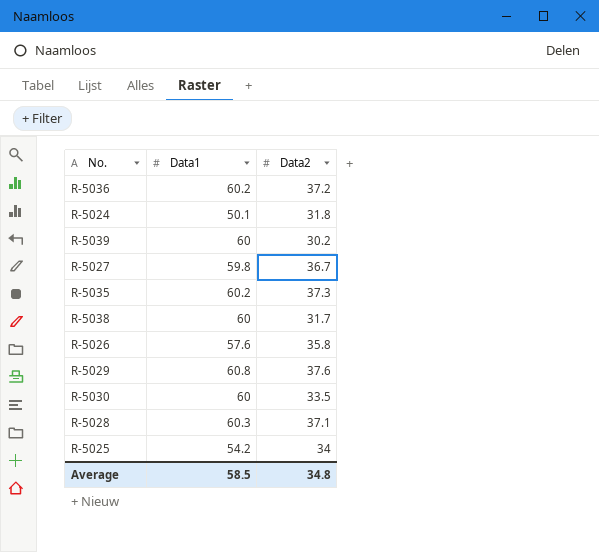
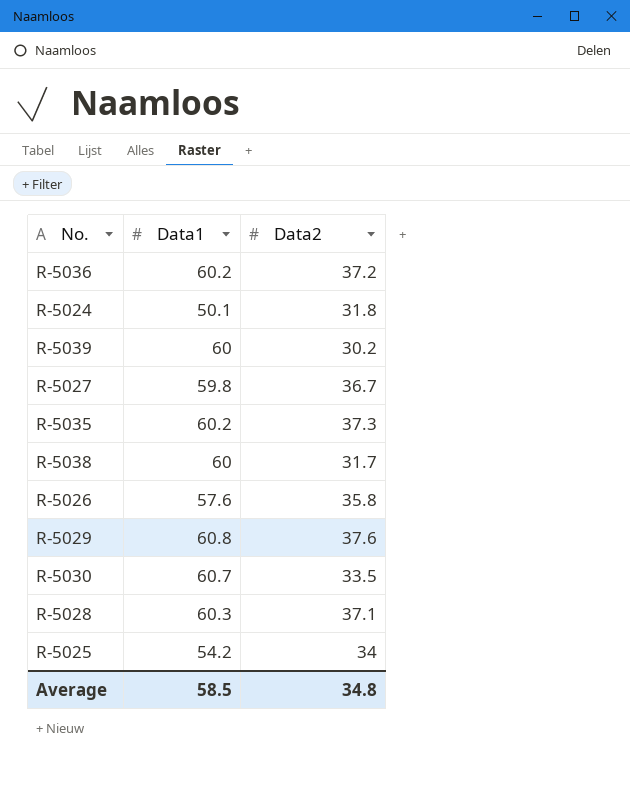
R-5030 | Data1: 60 -> 60.7

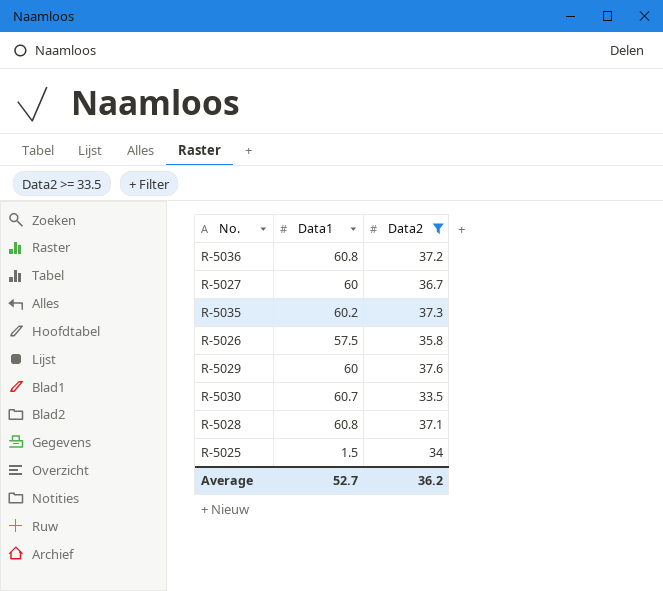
filter: none -> Data2 >= 33.5
R-5036 | Data1: 60.2 -> 60.8
R-5027 | Data1: 59.8 -> 60
R-5026 | Data1: 57.6 -> 57.5
R-5029 | Data1: 60.8 -> 60
R-5028 | Data1: 60.3 -> 60.8
R-5025 | Data1: 54.2 -> 1.5
Average | Data1: 58.5 -> 52.7
Average | Data2: 34.8 -> 36.2

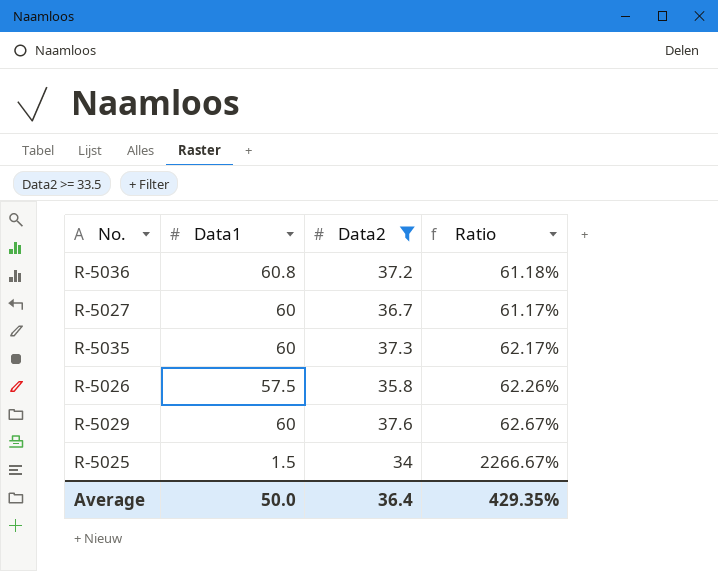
column Ratio | formula: none -> [Data2] / [Data1]
row R-5030: 60.7 | 33.5 -> none
row R-5028: 60.8 | 37.1 -> none
R-5035 | Data1: 60.2 -> 60
Average | Data1: 52.7 -> 50.0
Average | Data2: 36.2 -> 36.4

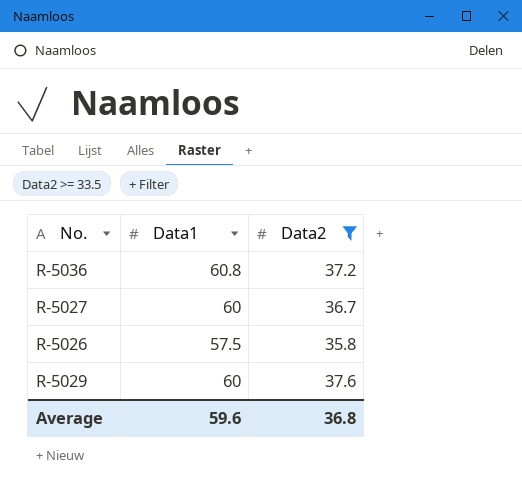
column Ratio | formula: [Data2] / [Data1] -> none
row R-5035: 60 | 37.3 | 62.17% -> none
row R-5025: 1.5 | 34 | 2266.67% -> none
Average | Data1: 50.0 -> 59.6
Average | Data2: 36.4 -> 36.8

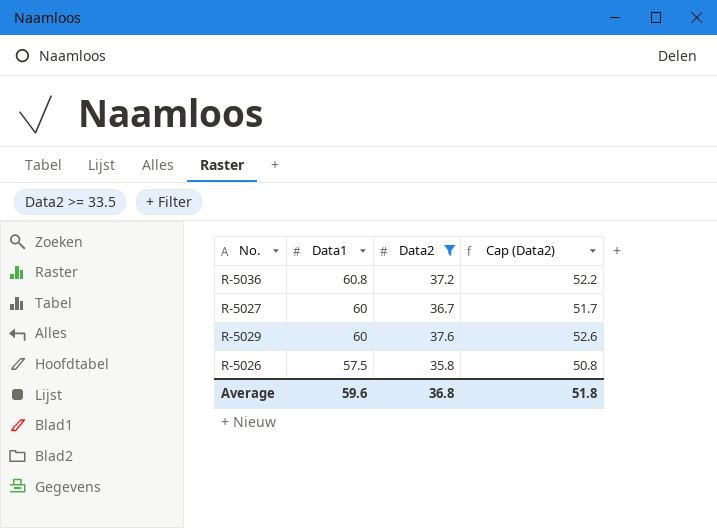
row order: none -> Data1 descending
column Cap (Data2) | formula: none -> [Data2] + 15

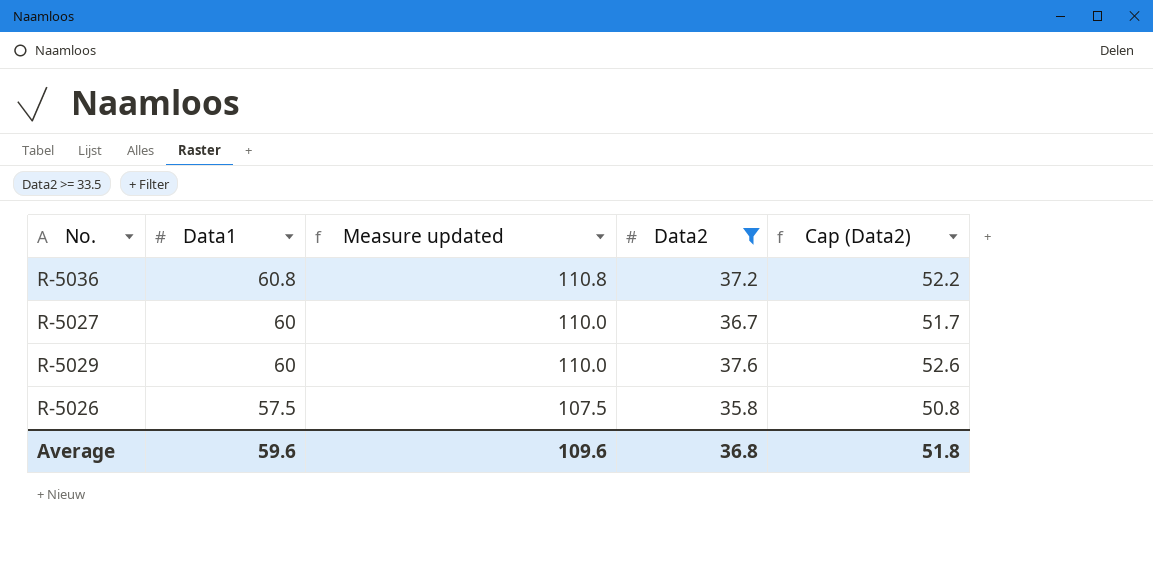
column Measure updated | formula: none -> [Data1] + 50

